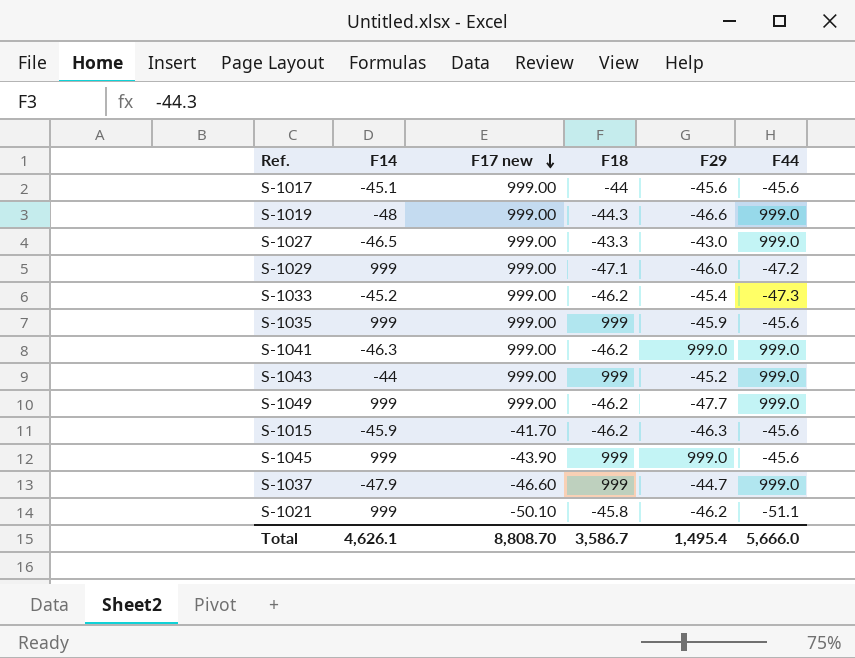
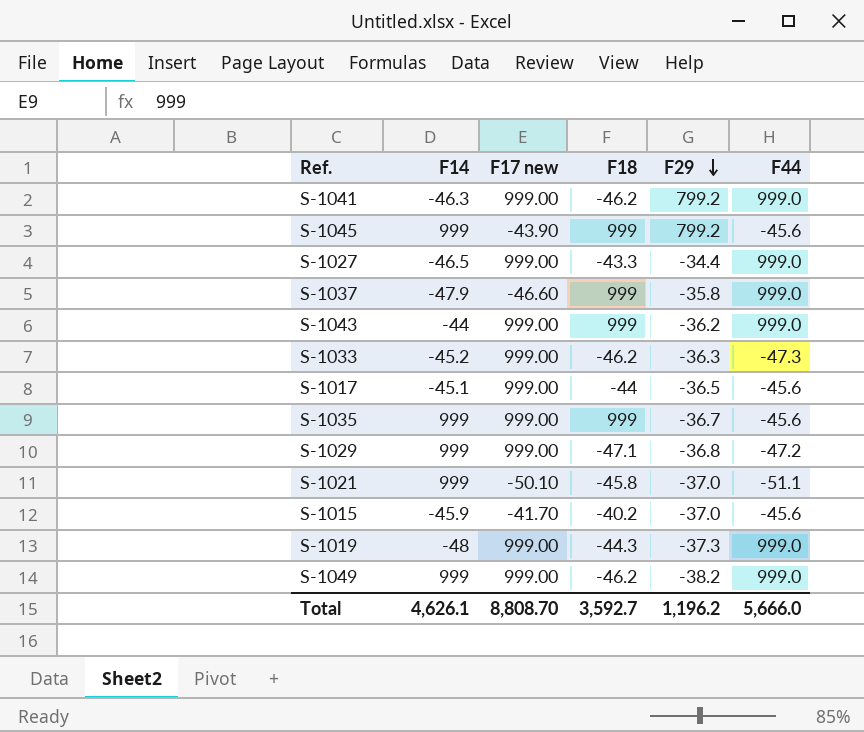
row order: F17 new descending -> F29 descending
S-1041 | F29: 999.0 -> 799.2
S-1045 | F29: 999.0 -> 799.2
S-1027 | F29: -43.0 -> -34.4
S-1037 | F29: -44.7 -> -35.8
S-1043 | F29: -45.2 -> -36.2
S-1033 | F29: -45.4 -> -36.3
S-1017 | F29: -45.6 -> -36.5
S-1035 | F29: -45.9 -> -36.7
S-1029 | F29: -46.0 -> -36.8
S-1021 | F29: -46.2 -> -37.0
S-1015 | F18: -46.2 -> -40.2
S-1015 | F29: -46.3 -> -37.0
S-1019 | F29: -46.6 -> -37.3
S-1049 | F29: -47.7 -> -38.2
Total | F18: 3,586.7 -> 3,592.7
Total | F29: 1,495.4 -> 1,196.2

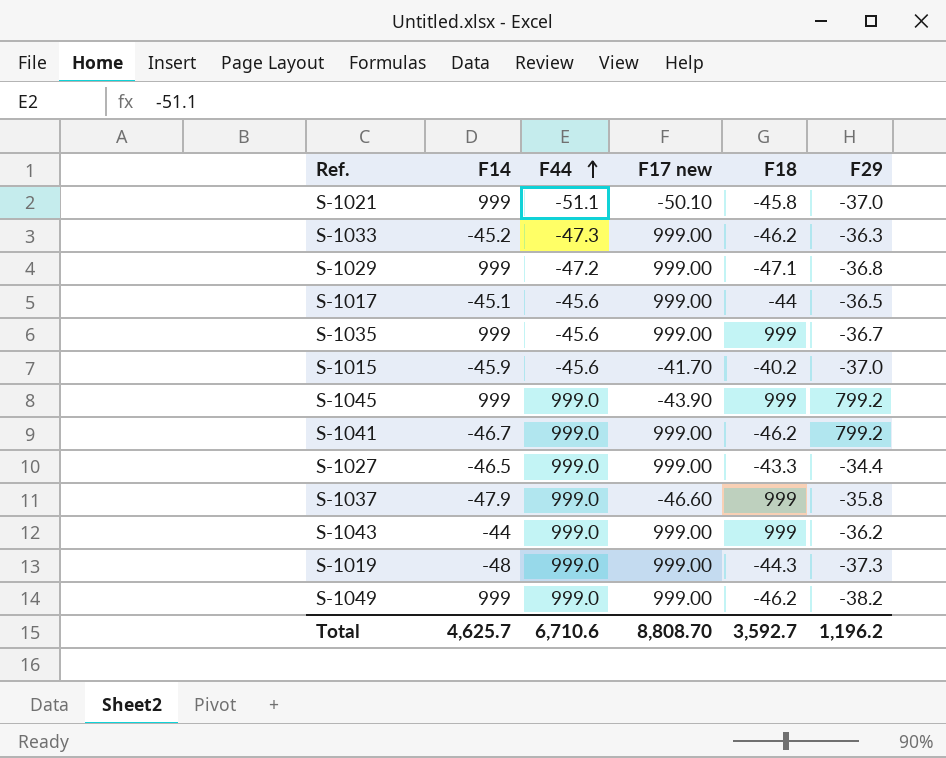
row order: F29 descending -> F44 ascending
column F44 | position: 6 -> 3
S-1045 | F44: -45.6 -> 999.0
S-1041 | F14: -46.3 -> -46.7
Total | F14: 4,626.1 -> 4,625.7
Total | F44: 5,666.0 -> 6,710.6

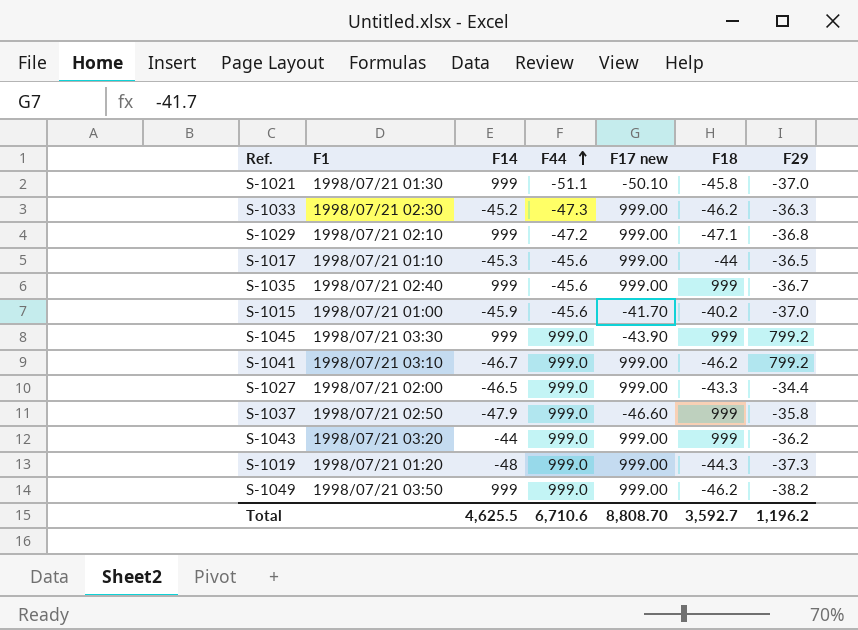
column F1 | position: none -> 2
S-1017 | F14: -45.1 -> -45.3
Total | F14: 4,625.7 -> 4,625.5

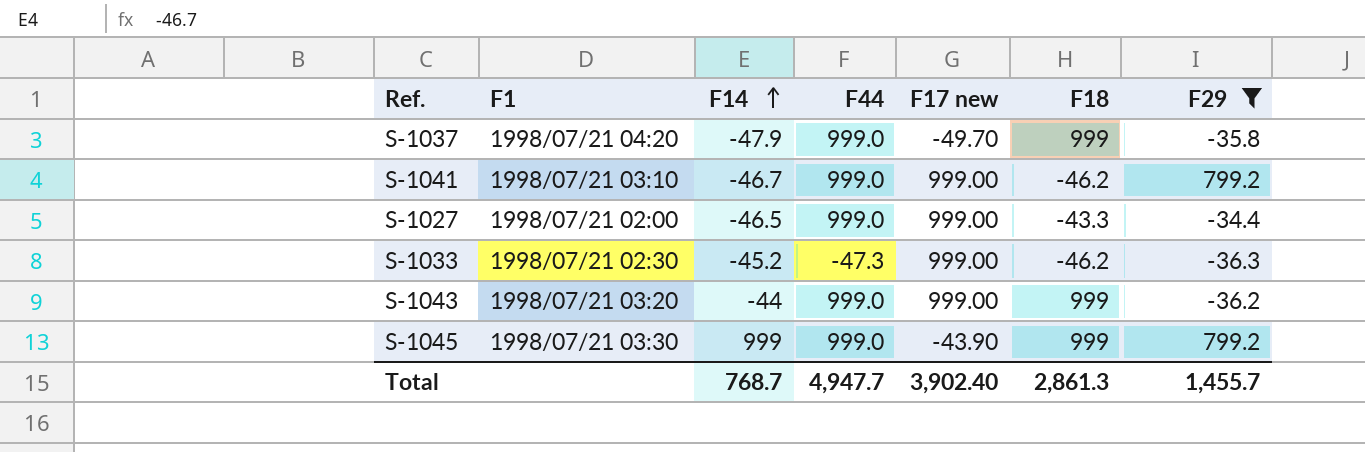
filter: none -> F29 >= -36.3
row order: F44 ascending -> F14 ascending
S-1037 | F1: 1998/07/21 02:50 -> 1998/07/21 04:20
S-1037 | F17 new: -46.60 -> -49.70
Total | F14: 4,625.5 -> 768.7
Total | F44: 6,710.6 -> 4,947.7
Total | F17 new: 8,808.70 -> 3,902.40
Total | F18: 3,592.7 -> 2,861.3
Total | F29: 1,196.2 -> 1,455.7

